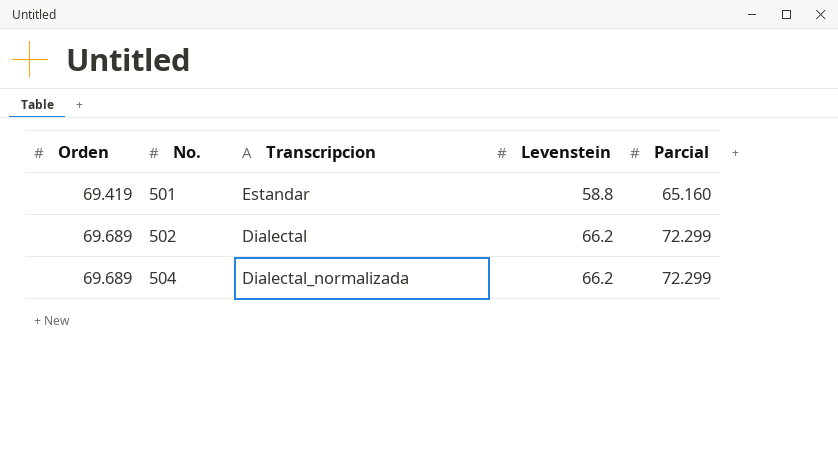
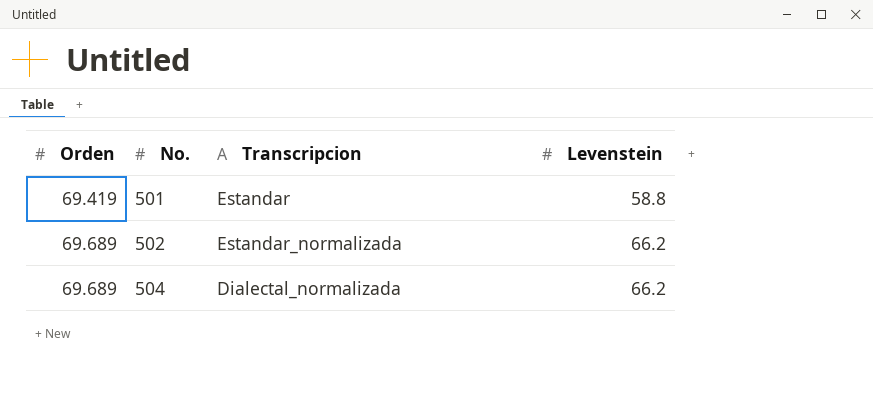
column Parcial | position: 5 -> none
502 | Transcripcion: Dialectal -> Estandar_normalizada

